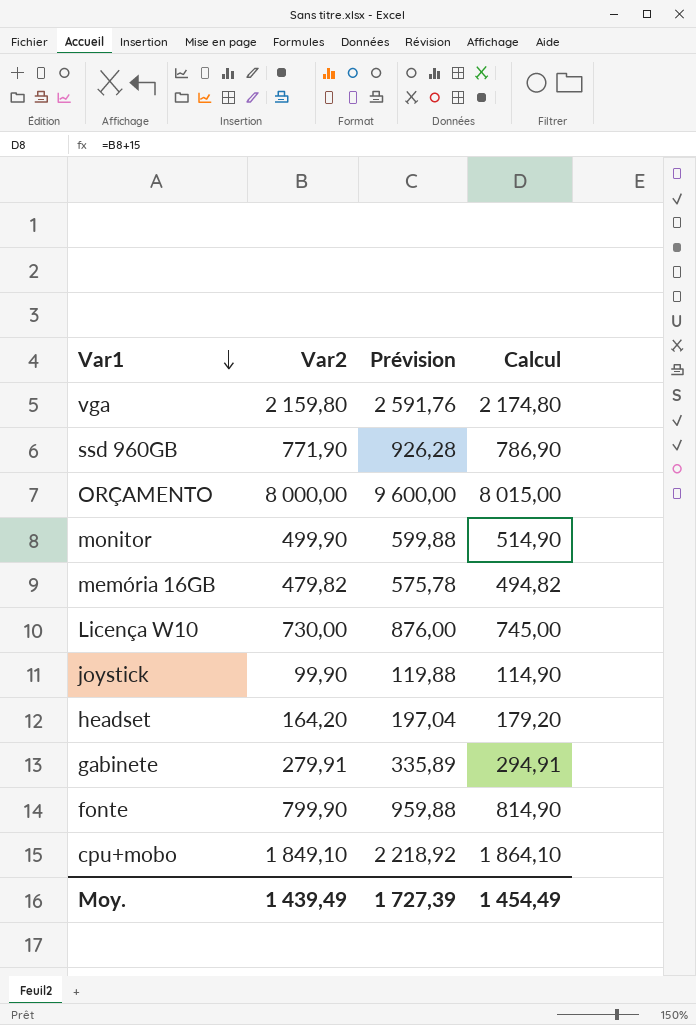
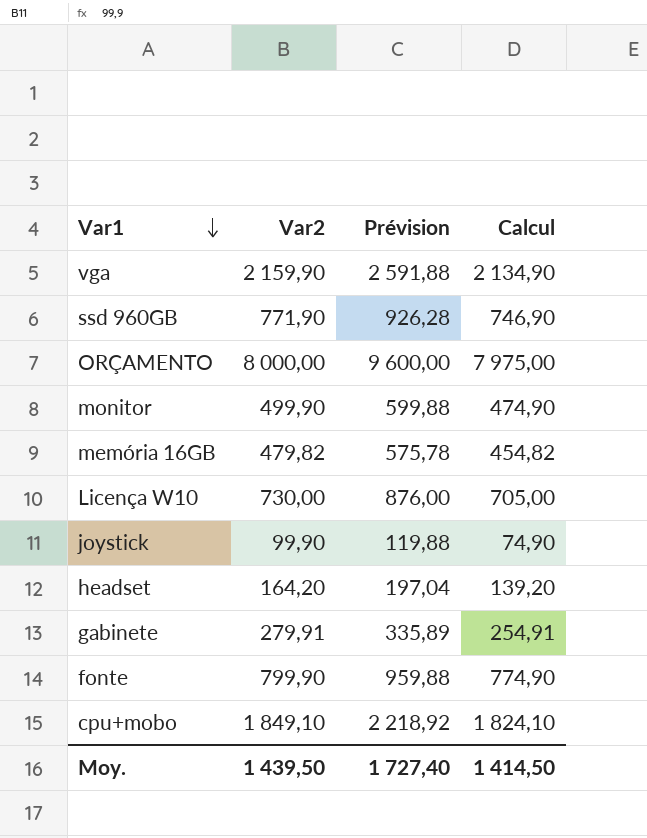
column Calcul | formula: [Var2] + 15 -> [Var2] - 25
vga | Var2: 2 159,80 -> 2 159,90
vga | Prévision: 2 591,76 -> 2 591,88
Moy. | Var2: 1 439,49 -> 1 439,50
Moy. | Prévision: 1 727,39 -> 1 727,40
Moy. | Calcul: 1 454,49 -> 1 414,50

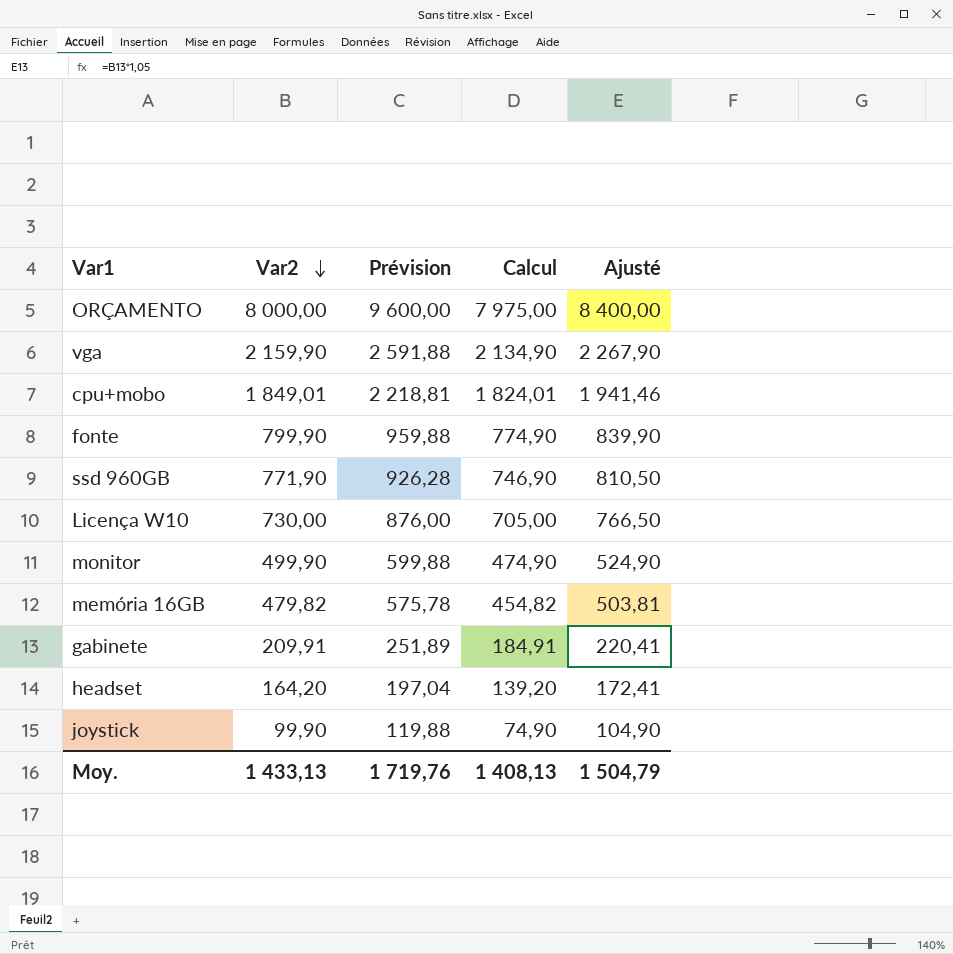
row order: Var1 descending -> Var2 descending
column Ajusté | formula: none -> [Var2] * 1,05
cpu+mobo | Var2: 1 849,10 -> 1 849,01
cpu+mobo | Prévision: 2 218,92 -> 2 218,81
cpu+mobo | Calcul: 1 824,10 -> 1 824,01
gabinete | Var2: 279,91 -> 209,91
gabinete | Prévision: 335,89 -> 251,89
gabinete | Calcul: 254,91 -> 184,91
Moy. | Var2: 1 439,50 -> 1 433,13
Moy. | Prévision: 1 727,40 -> 1 719,76
Moy. | Calcul: 1 414,50 -> 1 408,13

